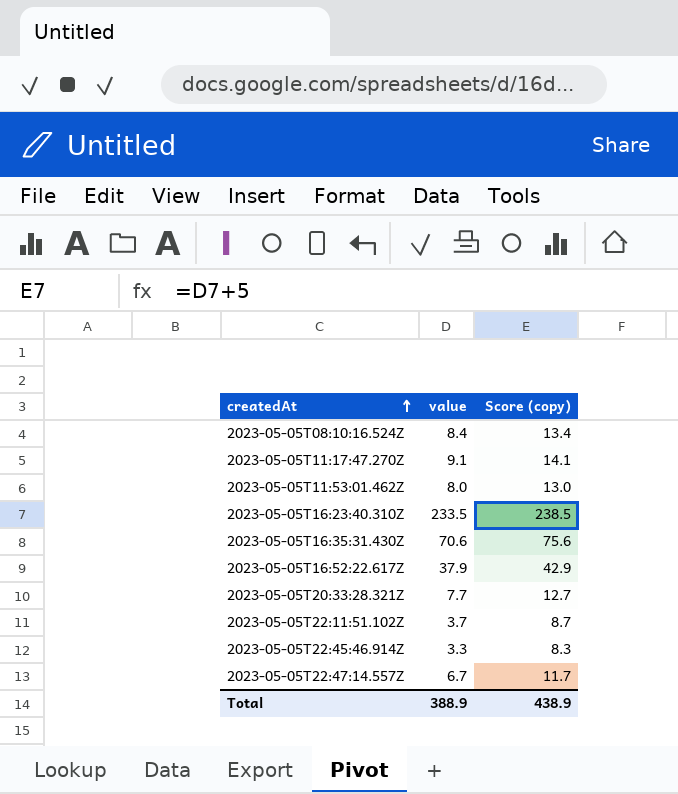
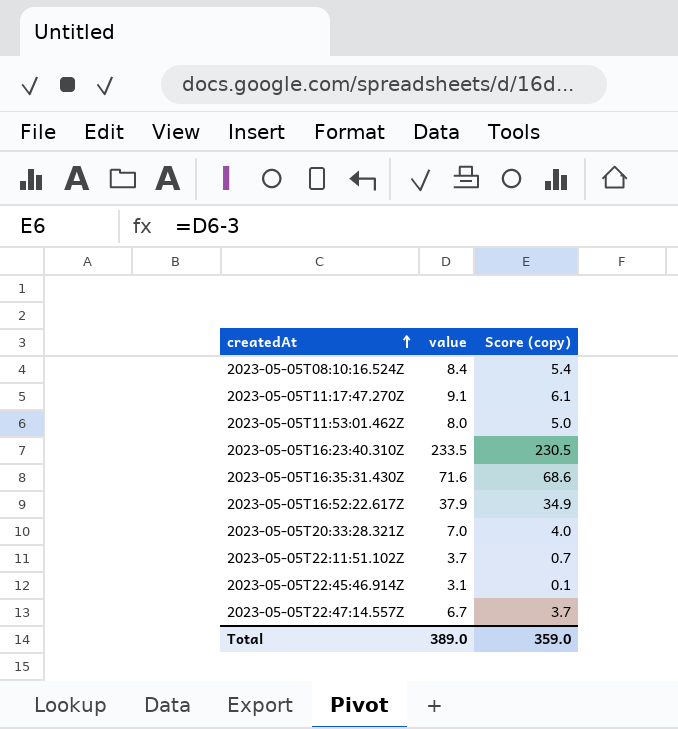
column Score (copy) | formula: [value] + 5 -> [value] - 3
2023-05-05T16:35:31.430Z | value: 70.6 -> 71.6
2023-05-05T20:33:28.321Z | value: 7.7 -> 7.0
2023-05-05T22:45:46.914Z | value: 3.3 -> 3.1
Total | value: 388.9 -> 389.0
Total | Score (copy): 438.9 -> 359.0

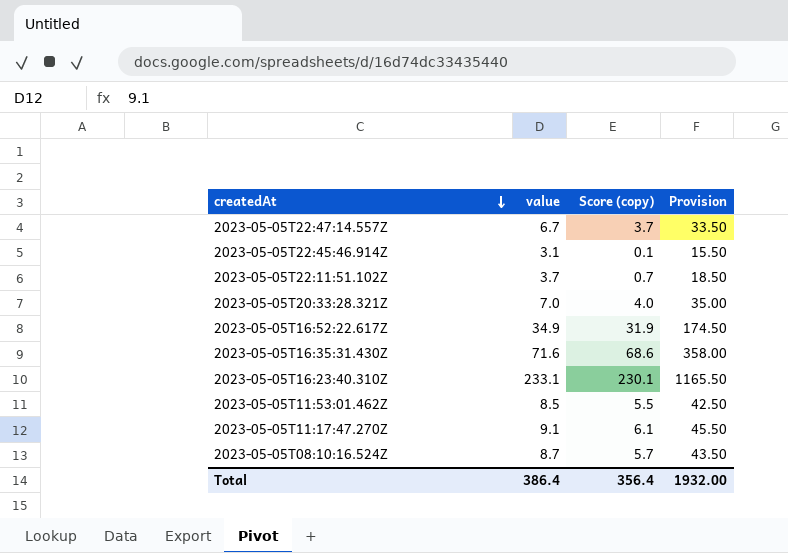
row order: createdAt ascending -> createdAt descending
column Provision | formula: none -> [value] * 5
2023-05-05T16:52:22.617Z | value: 37.9 -> 34.9
2023-05-05T16:52:22.617Z | Score (copy): 34.9 -> 31.9
2023-05-05T16:23:40.310Z | value: 233.5 -> 233.1
2023-05-05T16:23:40.310Z | Score (copy): 230.5 -> 230.1
2023-05-05T11:53:01.462Z | value: 8.0 -> 8.5
2023-05-05T11:53:01.462Z | Score (copy): 5.0 -> 5.5
2023-05-05T08:10:16.524Z | value: 8.4 -> 8.7
2023-05-05T08:10:16.524Z | Score (copy): 5.4 -> 5.7
Total | value: 389.0 -> 386.4
Total | Score (copy): 359.0 -> 356.4

